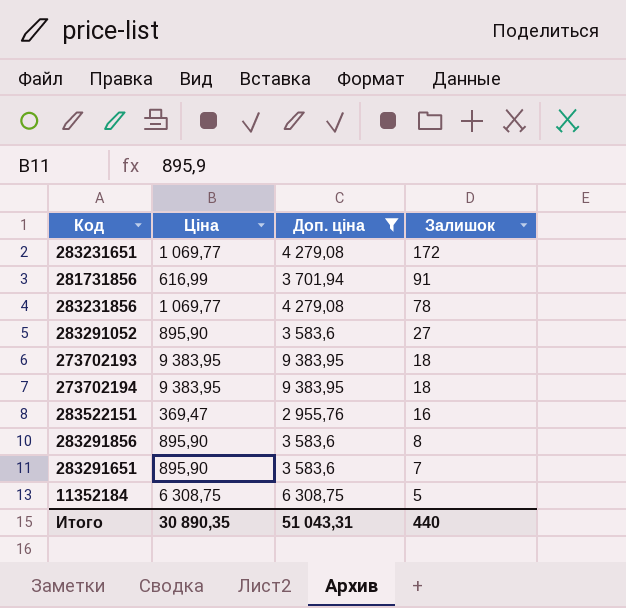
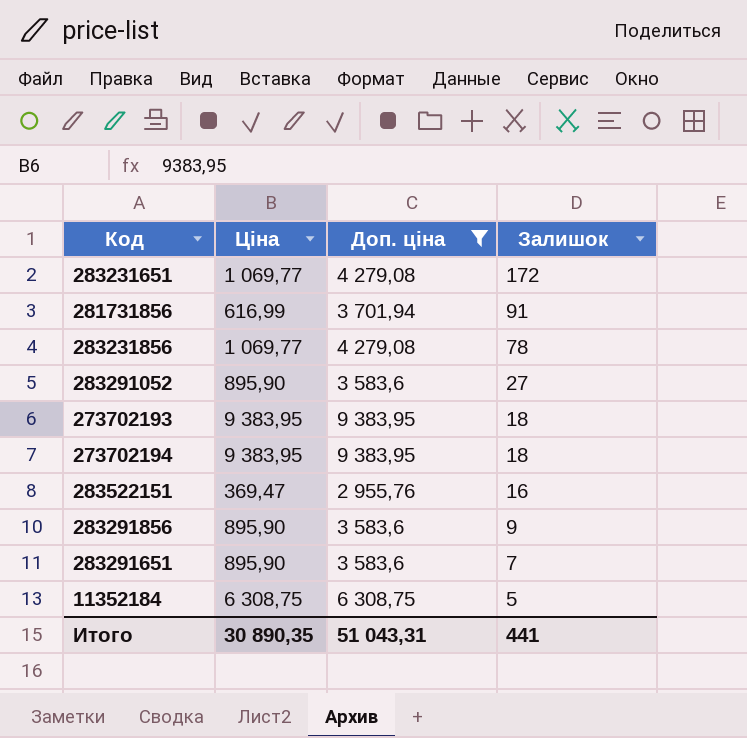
283291856 | Залишок: 8 -> 9
Итого | Залишок: 440 -> 441

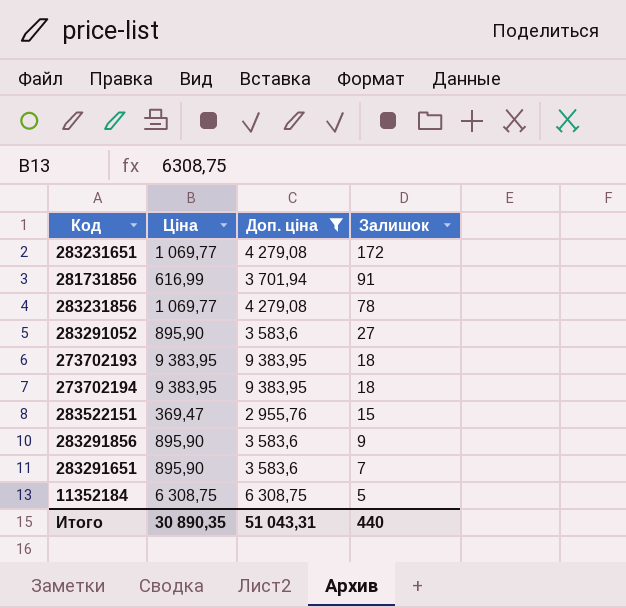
283522151 | Залишок: 16 -> 15
Итого | Залишок: 441 -> 440

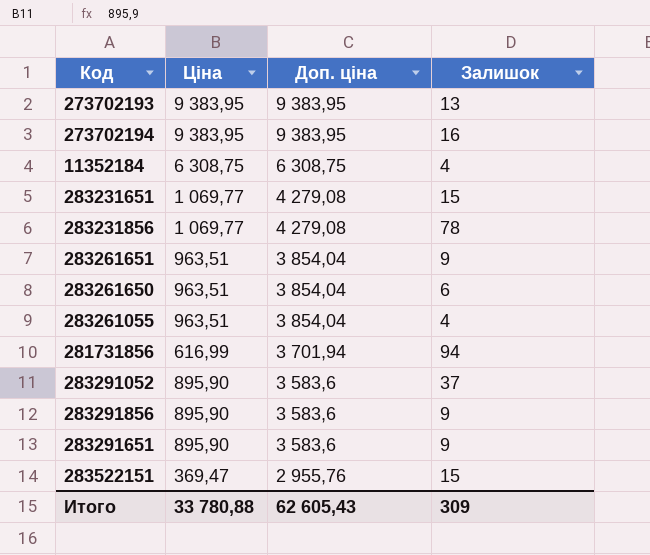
filter: Доп. ціна != 3 854,04 -> none
row order: Залишок descending -> Доп. ціна descending
273702193 | Залишок: 18 -> 13
273702194 | Залишок: 18 -> 16
11352184 | Залишок: 5 -> 4
283231651 | Залишок: 172 -> 15
281731856 | Залишок: 91 -> 94
283291052 | Залишок: 27 -> 37
283291651 | Залишок: 7 -> 9
Итого | Ціна: 30 890,35 -> 33 780,88
Итого | Доп. ціна: 51 043,31 -> 62 605,43
Итого | Залишок: 440 -> 309

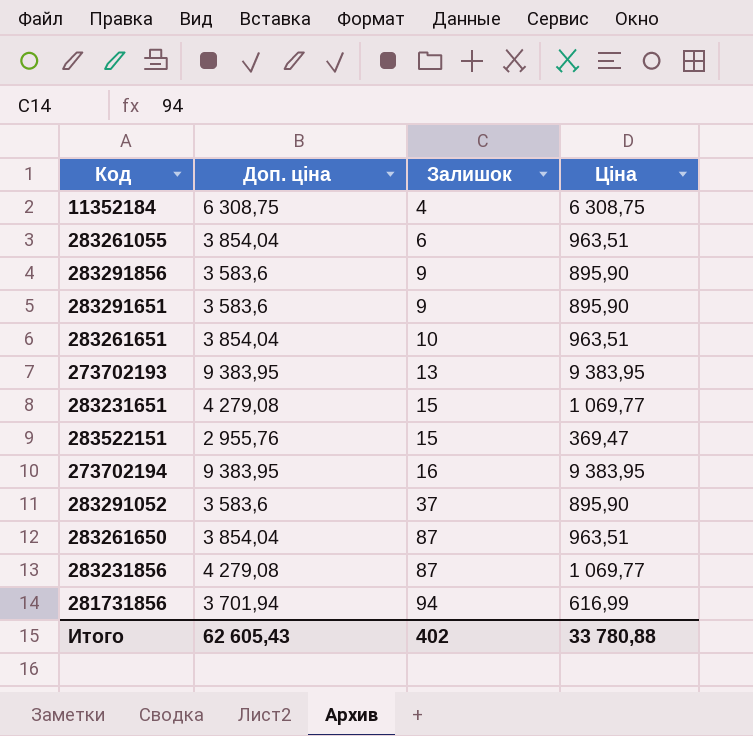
row order: Доп. ціна descending -> Залишок ascending
column Ціна | position: 2 -> 4
283261055 | Залишок: 4 -> 6
283261651 | Залишок: 9 -> 10
283261650 | Залишок: 6 -> 87
283231856 | Залишок: 78 -> 87
Итого | Залишок: 309 -> 402

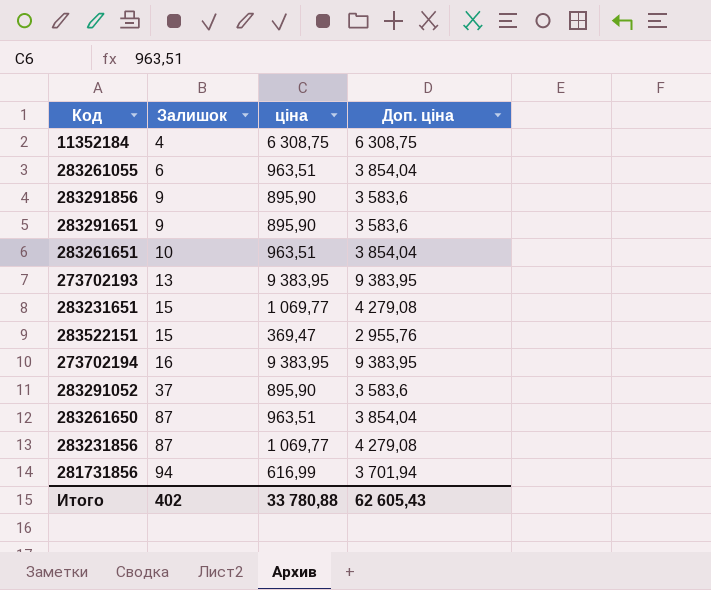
column name: Ціна -> ціна
column Доп. ціна | position: 2 -> 4

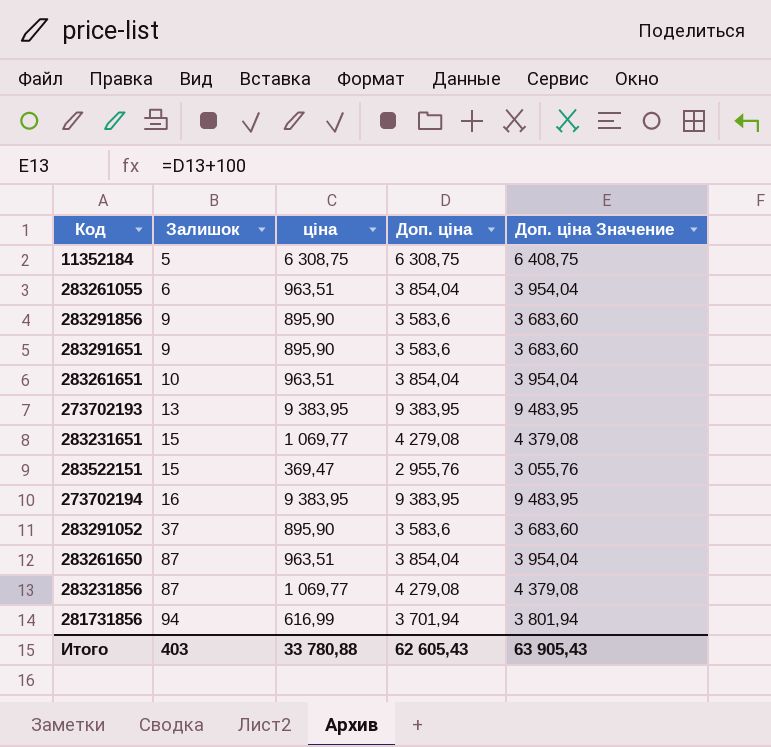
column Доп. ціна Значение | formula: none -> [Доп. ціна] + 100
11352184 | Залишок: 4 -> 5
Итого | Залишок: 402 -> 403

